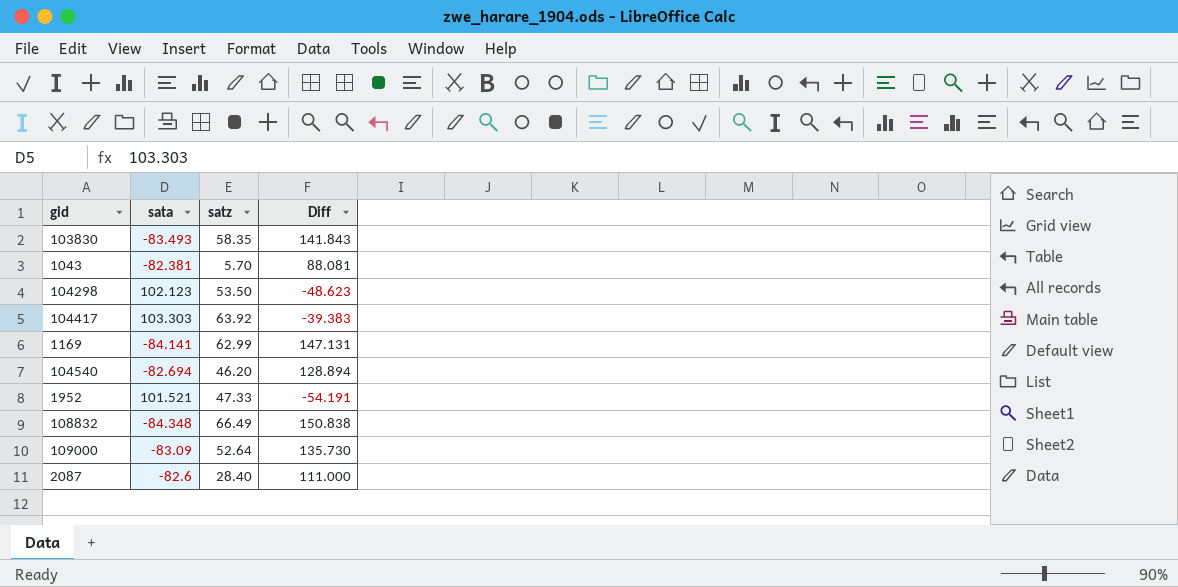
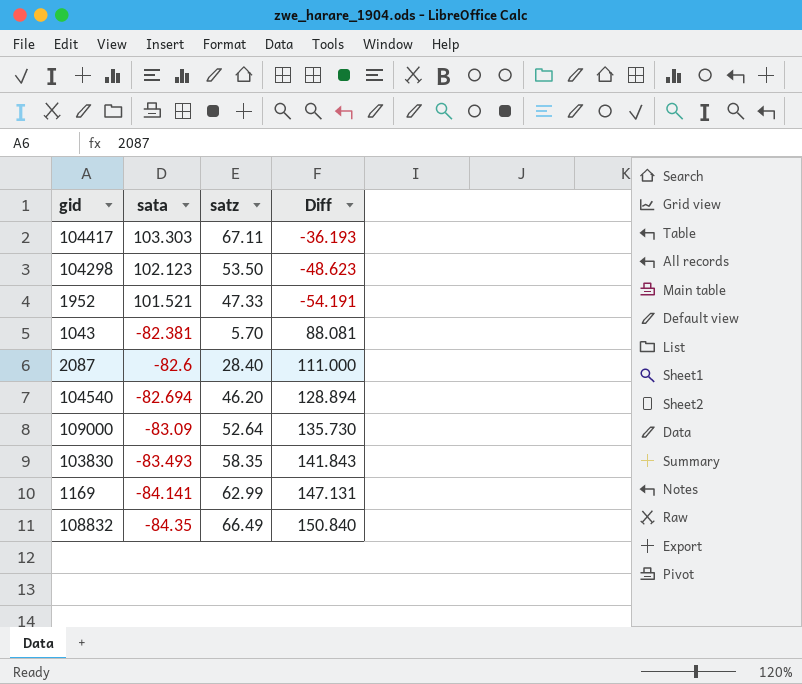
row order: none -> sata descending
104417 | satz: 63.92 -> 67.11
104417 | Diff: -39.383 -> -36.193
108832 | sata: -84.348 -> -84.35
108832 | Diff: 150.838 -> 150.840

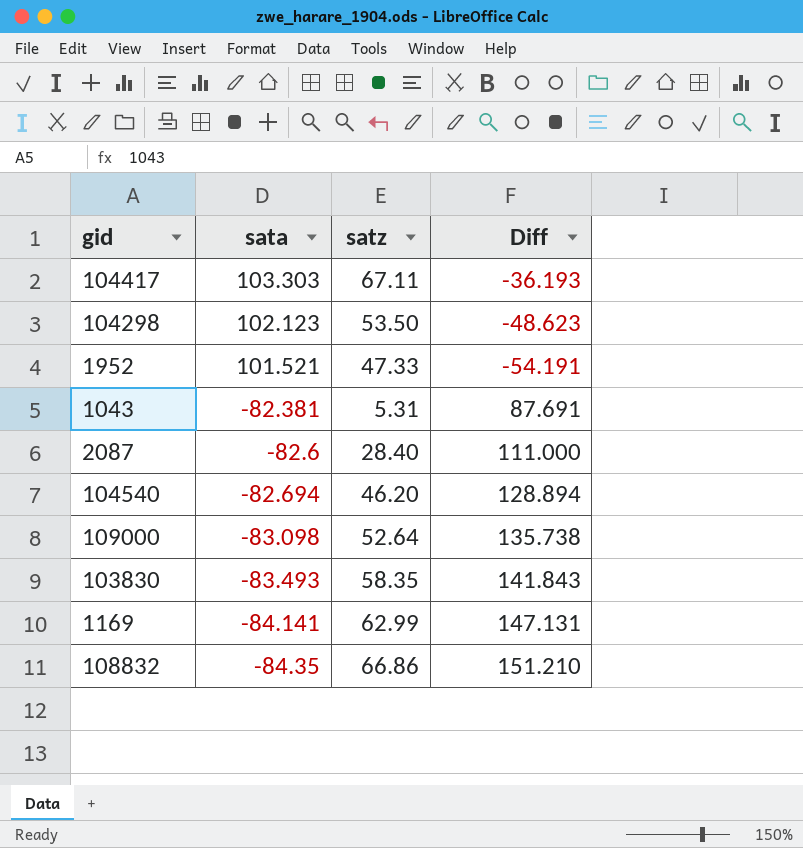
1043 | satz: 5.70 -> 5.31
1043 | Diff: 88.081 -> 87.691
109000 | sata: -83.09 -> -83.098
109000 | Diff: 135.730 -> 135.738
108832 | satz: 66.49 -> 66.86
108832 | Diff: 150.840 -> 151.210

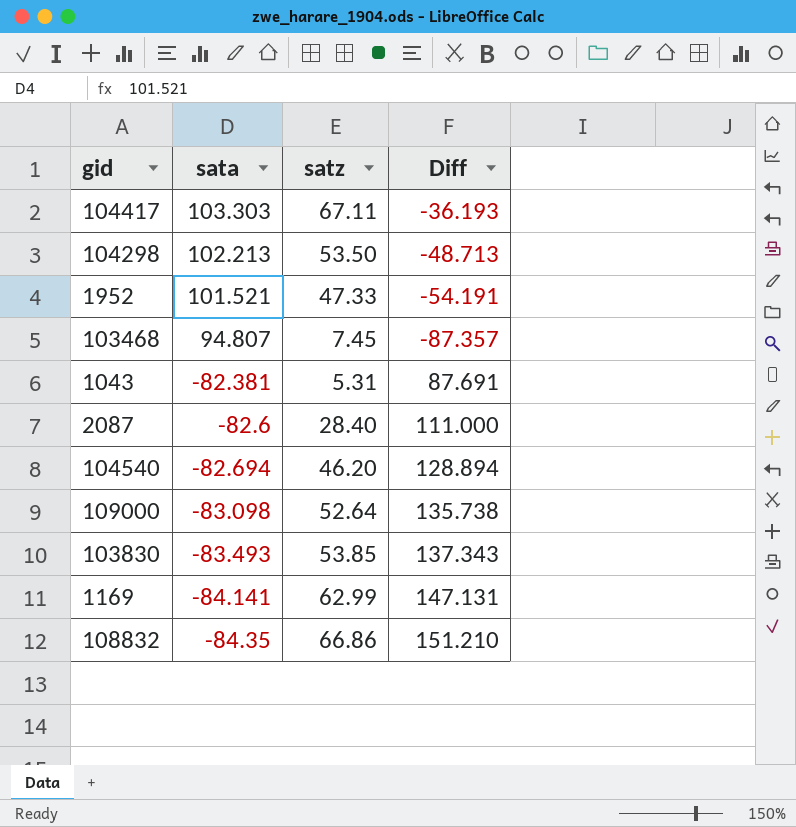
104298 | sata: 102.123 -> 102.213
104298 | Diff: -48.623 -> -48.713
row 103468: none -> 94.807 | 7.45 | -87.357
103830 | satz: 58.35 -> 53.85
103830 | Diff: 141.843 -> 137.343

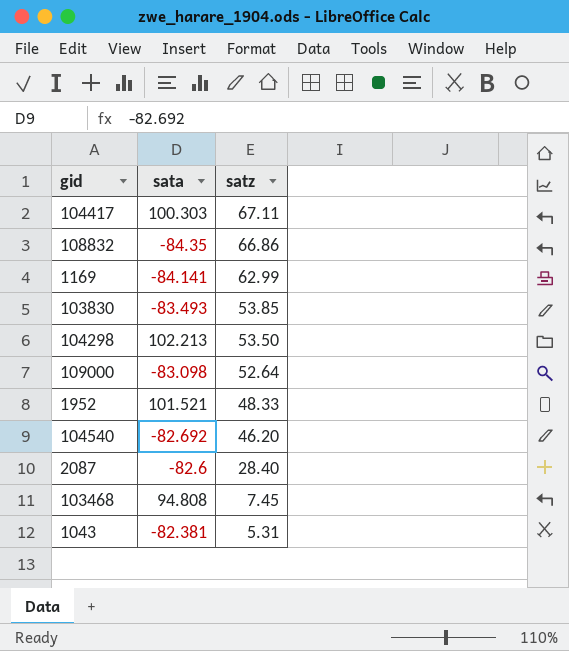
row order: sata descending -> satz descending
column Diff | formula: [satz] - [sata] -> none
104417 | sata: 103.303 -> 100.303
1952 | satz: 47.33 -> 48.33
104540 | sata: -82.694 -> -82.692
103468 | sata: 94.807 -> 94.808

